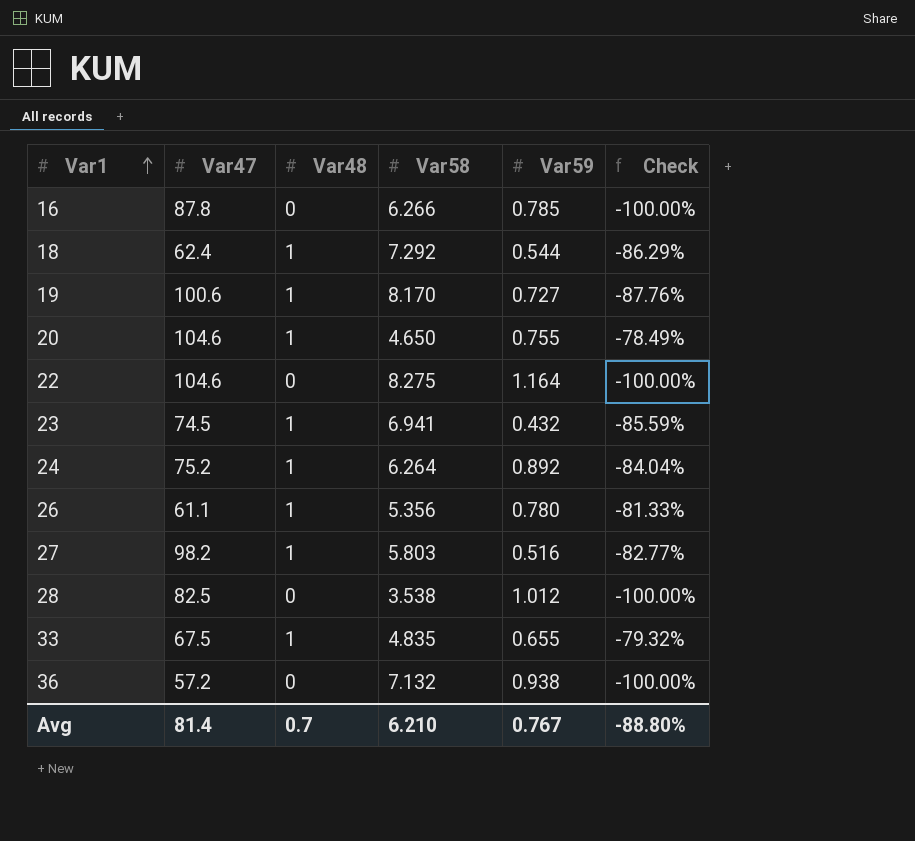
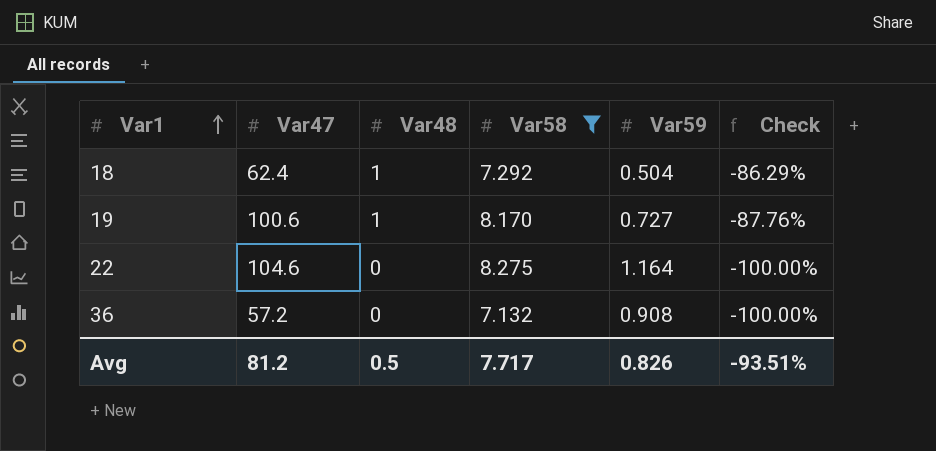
filter: none -> Var58 >= 7.132
18 | Var59: 0.544 -> 0.504
36 | Var59: 0.938 -> 0.908
Avg | Var47: 81.4 -> 81.2
Avg | Var48: 0.7 -> 0.5
Avg | Var58: 6.210 -> 7.717
Avg | Var59: 0.767 -> 0.826
Avg | Check: -88.80% -> -93.51%

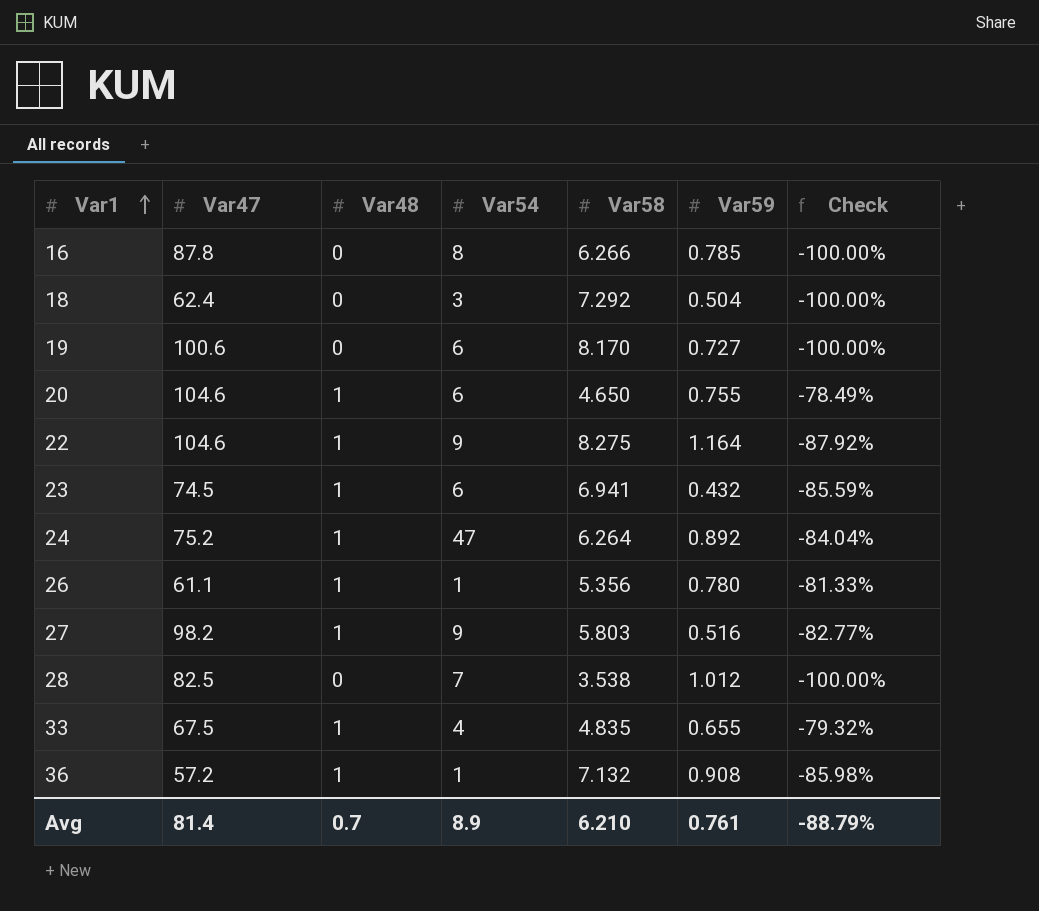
filter: Var58 >= 7.132 -> none
column Var54 | position: none -> 4
18 | Var48: 1 -> 0
18 | Check: -86.29% -> -100.00%
19 | Var48: 1 -> 0
19 | Check: -87.76% -> -100.00%
22 | Var48: 0 -> 1
22 | Check: -100.00% -> -87.92%
36 | Var48: 0 -> 1
36 | Check: -100.00% -> -85.98%
Avg | Var47: 81.2 -> 81.4
Avg | Var48: 0.5 -> 0.7
Avg | Var58: 7.717 -> 6.210
Avg | Var59: 0.826 -> 0.761
Avg | Check: -93.51% -> -88.79%

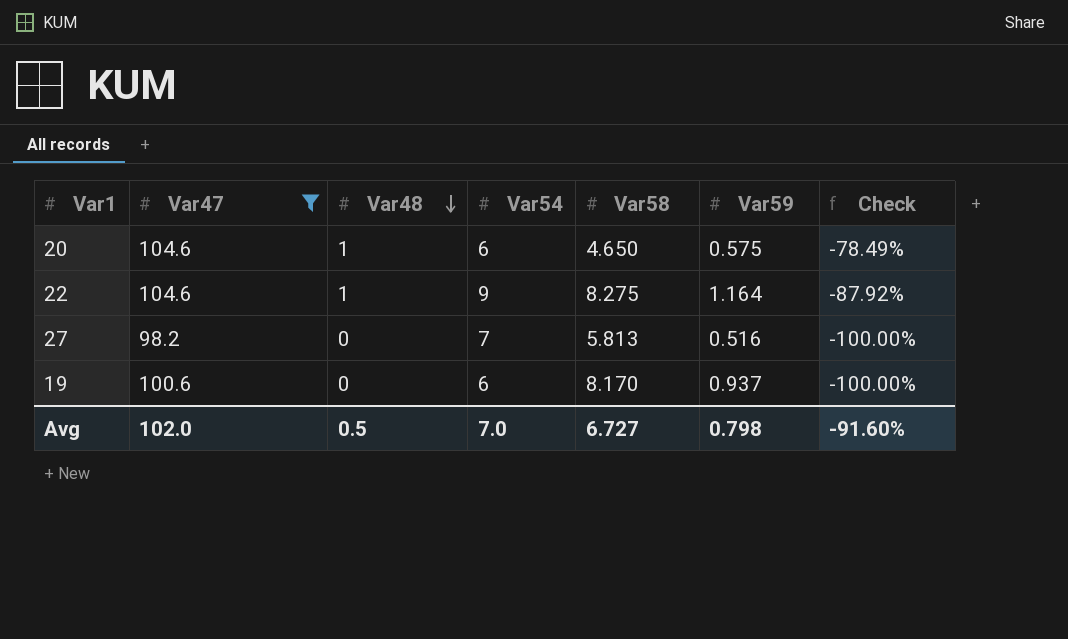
filter: none -> Var47 >= 98.2
row order: Var1 ascending -> Var48 descending
20 | Var59: 0.755 -> 0.575
27 | Var48: 1 -> 0
27 | Var54: 9 -> 7
27 | Var58: 5.803 -> 5.813
27 | Check: -82.77% -> -100.00%
19 | Var59: 0.727 -> 0.937
Avg | Var47: 81.4 -> 102.0
Avg | Var48: 0.7 -> 0.5
Avg | Var54: 8.9 -> 7.0
Avg | Var58: 6.210 -> 6.727
Avg | Var59: 0.761 -> 0.798
Avg | Check: -88.79% -> -91.60%

